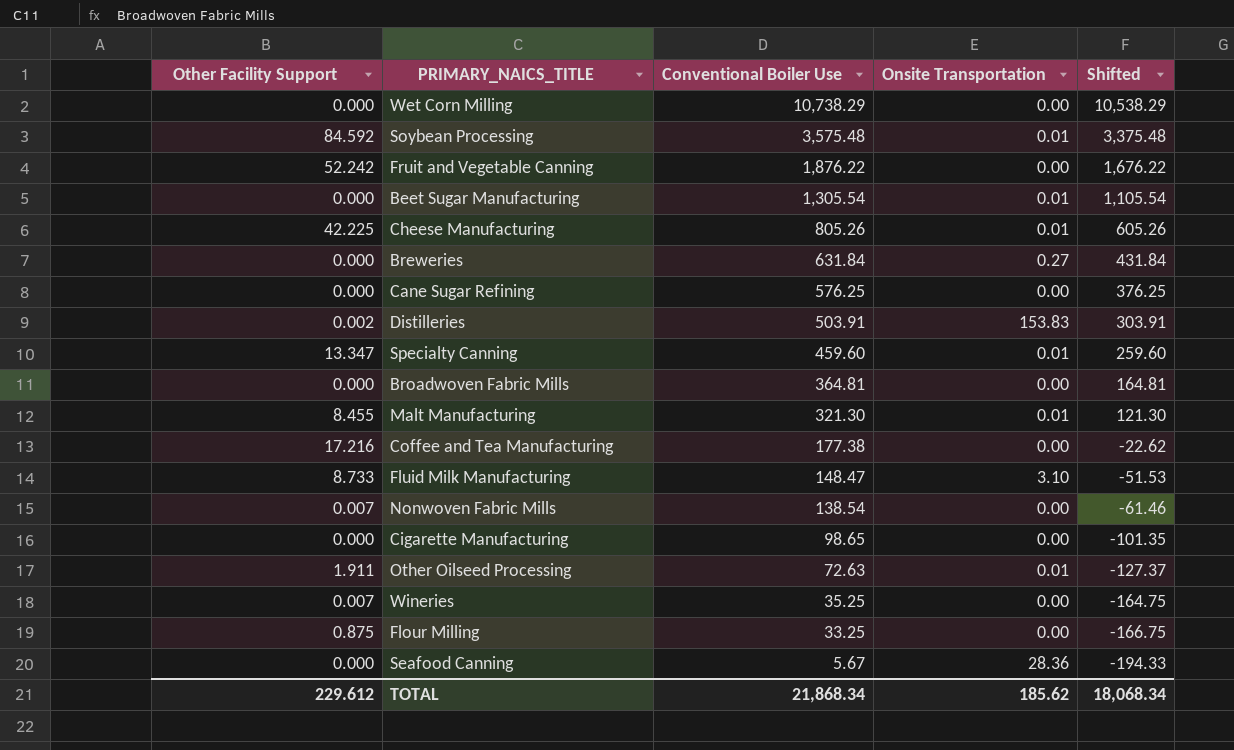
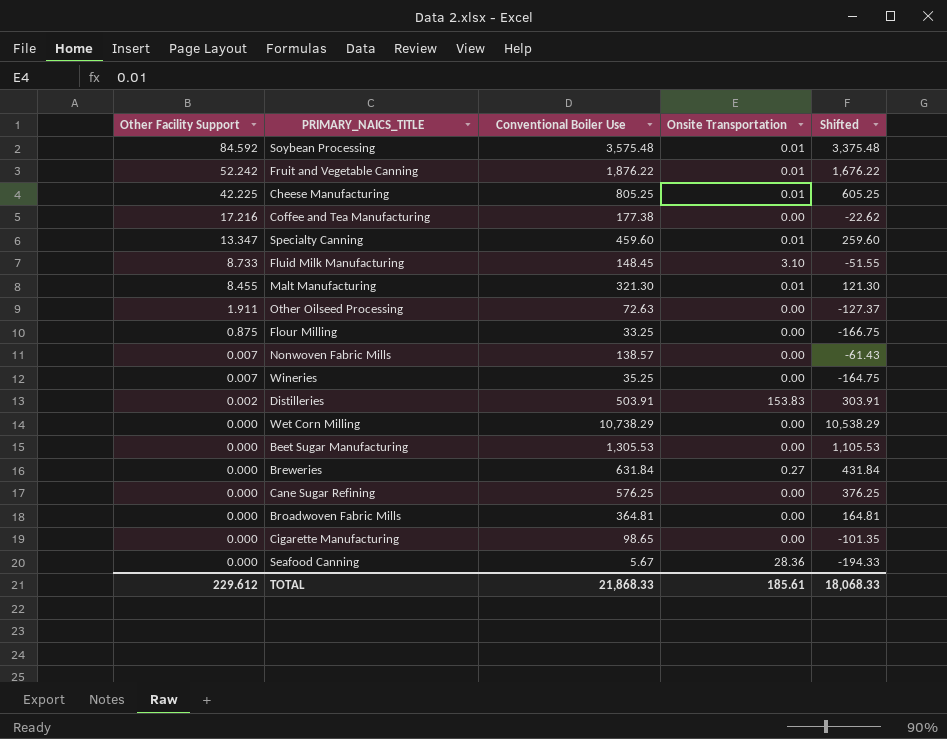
row order: Conventional Boiler Use descending -> Other Facility Support descending
Fruit and Vegetable Canning | Onsite Transportation: 0.00 -> 0.01
Cheese Manufacturing | Conventional Boiler Use: 805.26 -> 805.25
Cheese Manufacturing | Shifted: 605.26 -> 605.25
Fluid Milk Manufacturing | Conventional Boiler Use: 148.47 -> 148.45
Fluid Milk Manufacturing | Shifted: -51.53 -> -51.55
Other Oilseed Processing | Onsite Transportation: 0.01 -> 0.00
Nonwoven Fabric Mills | Conventional Boiler Use: 138.54 -> 138.57
Nonwoven Fabric Mills | Shifted: -61.46 -> -61.43
Beet Sugar Manufacturing | Conventional Boiler Use: 1,305.54 -> 1,305.53
Beet Sugar Manufacturing | Onsite Transportation: 0.01 -> 0.00
Beet Sugar Manufacturing | Shifted: 1,105.54 -> 1,105.53
TOTAL | Conventional Boiler Use: 21,868.34 -> 21,868.33
TOTAL | Onsite Transportation: 185.62 -> 185.61
TOTAL | Shifted: 18,068.34 -> 18,068.33

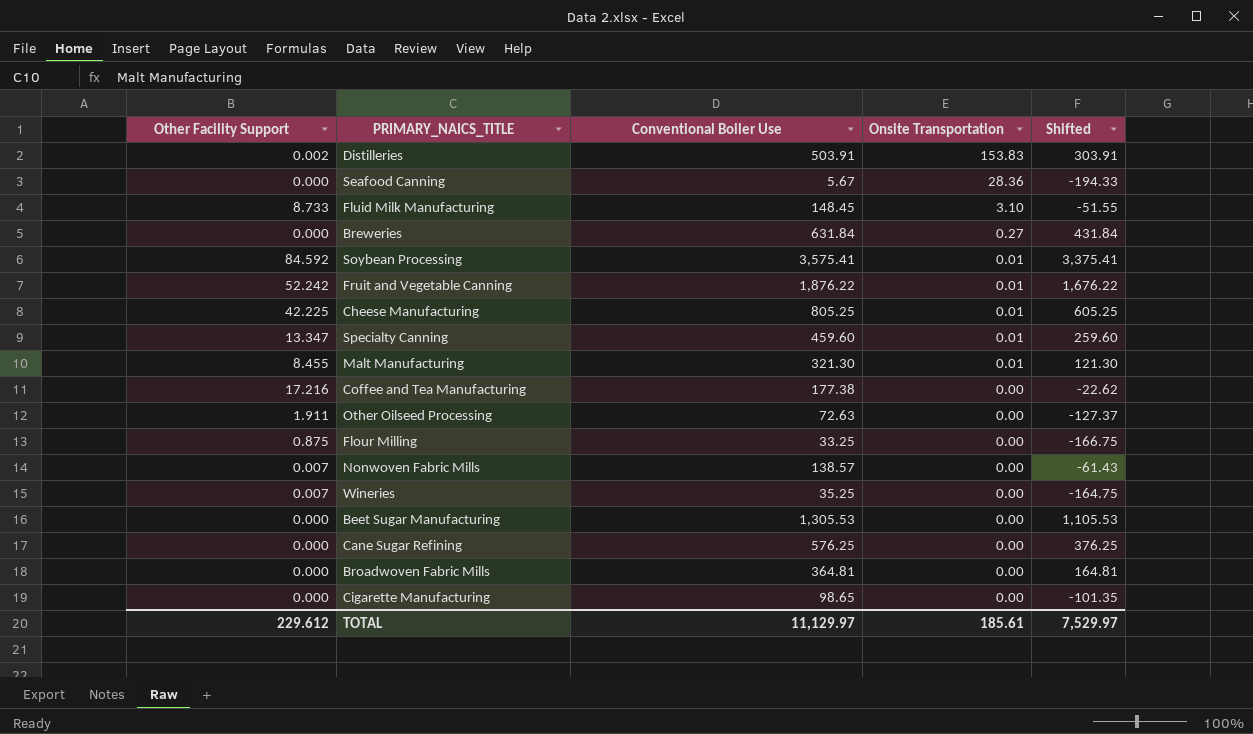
row order: Other Facility Support descending -> Onsite Transportation descending
row Wet Corn Milling: 0.000 | 10,738.29 | 0.00 | 10,538.29 -> none
Soybean Processing | Conventional Boiler Use: 3,575.48 -> 3,575.41
Soybean Processing | Shifted: 3,375.48 -> 3,375.41
TOTAL | Conventional Boiler Use: 21,868.33 -> 11,129.97
TOTAL | Shifted: 18,068.33 -> 7,529.97

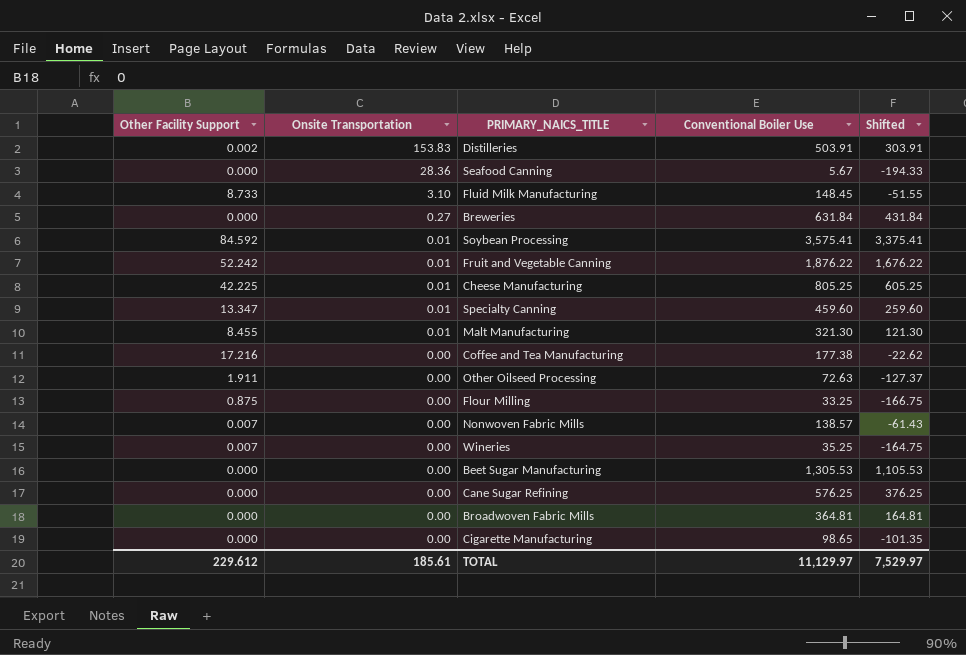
column Onsite Transportation | position: 4 -> 2

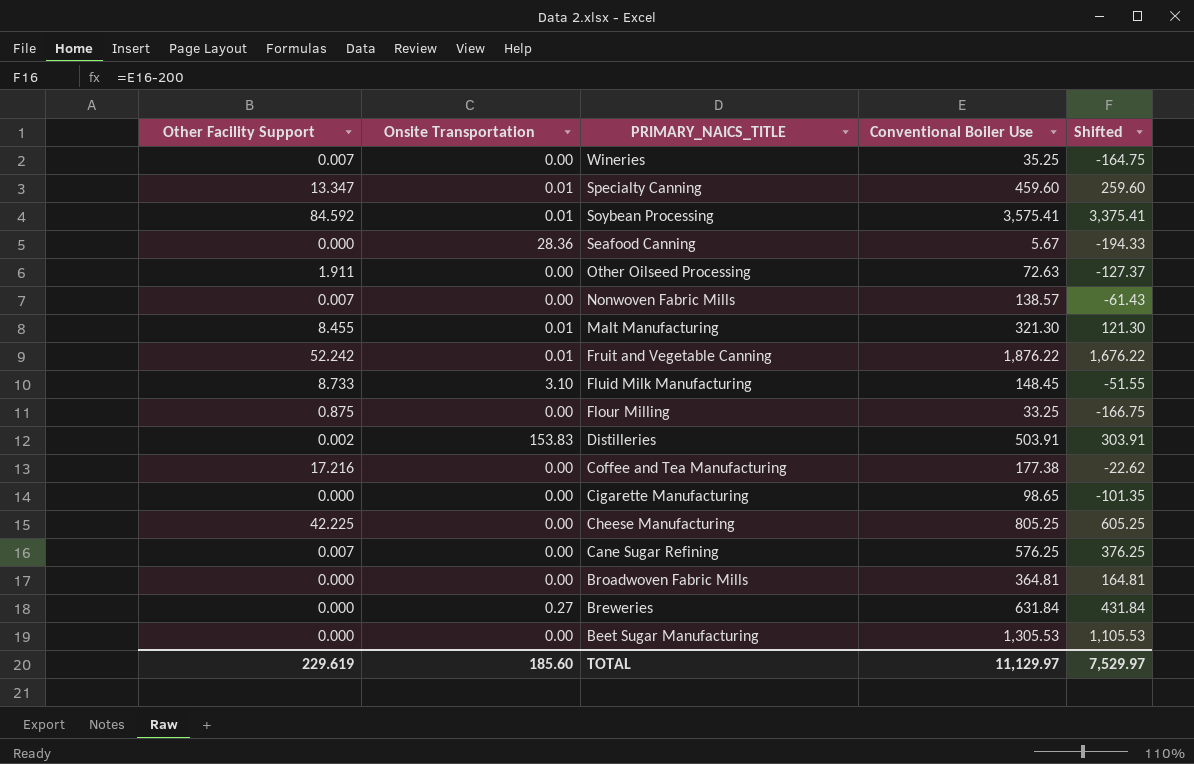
row order: Onsite Transportation descending -> PRIMARY_NAICS_TITLE descending
Cheese Manufacturing | Onsite Transportation: 0.01 -> 0.00
Cane Sugar Refining | Other Facility Support: 0.000 -> 0.007
TOTAL | Other Facility Support: 229.612 -> 229.619
TOTAL | Onsite Transportation: 185.61 -> 185.60

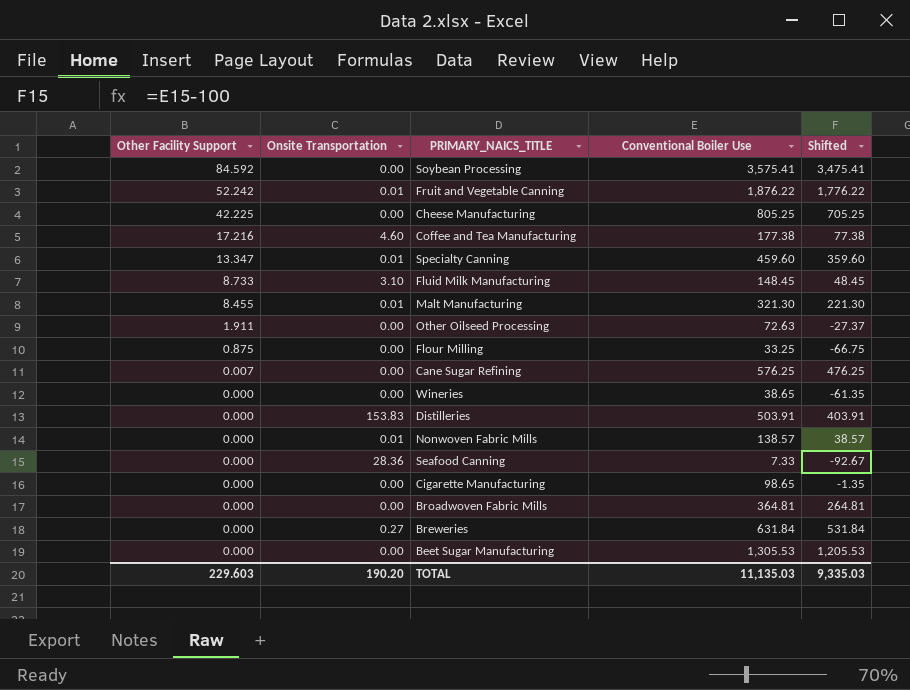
row order: PRIMARY_NAICS_TITLE descending -> Other Facility Support descending
column Shifted | formula: [Conventional Boiler Use] - 200 -> [Conventional Boiler Use] - 100
Soybean Processing | Onsite Transportation: 0.01 -> 0.00
Coffee and Tea Manufacturing | Onsite Transportation: 0.00 -> 4.60
Wineries | Other Facility Support: 0.007 -> 0.000
Wineries | Conventional Boiler Use: 35.25 -> 38.65
Distilleries | Other Facility Support: 0.002 -> 0.000
Nonwoven Fabric Mills | Other Facility Support: 0.007 -> 0.000
Nonwoven Fabric Mills | Onsite Transportation: 0.00 -> 0.01
Seafood Canning | Conventional Boiler Use: 5.67 -> 7.33
TOTAL | Other Facility Support: 229.619 -> 229.603
TOTAL | Onsite Transportation: 185.60 -> 190.20
TOTAL | Conventional Boiler Use: 11,129.97 -> 11,135.03
TOTAL | Shifted: 7,529.97 -> 9,335.03

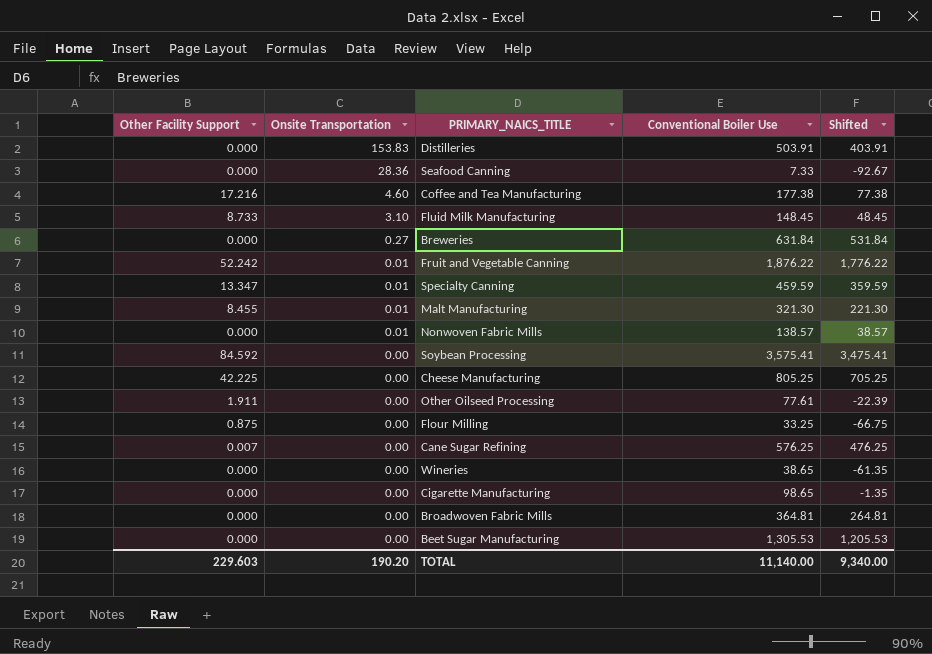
row order: Other Facility Support descending -> Onsite Transportation descending
Specialty Canning | Conventional Boiler Use: 459.60 -> 459.59
Specialty Canning | Shifted: 359.60 -> 359.59
Other Oilseed Processing | Conventional Boiler Use: 72.63 -> 77.61
Other Oilseed Processing | Shifted: -27.37 -> -22.39
TOTAL | Conventional Boiler Use: 11,135.03 -> 11,140.00
TOTAL | Shifted: 9,335.03 -> 9,340.00

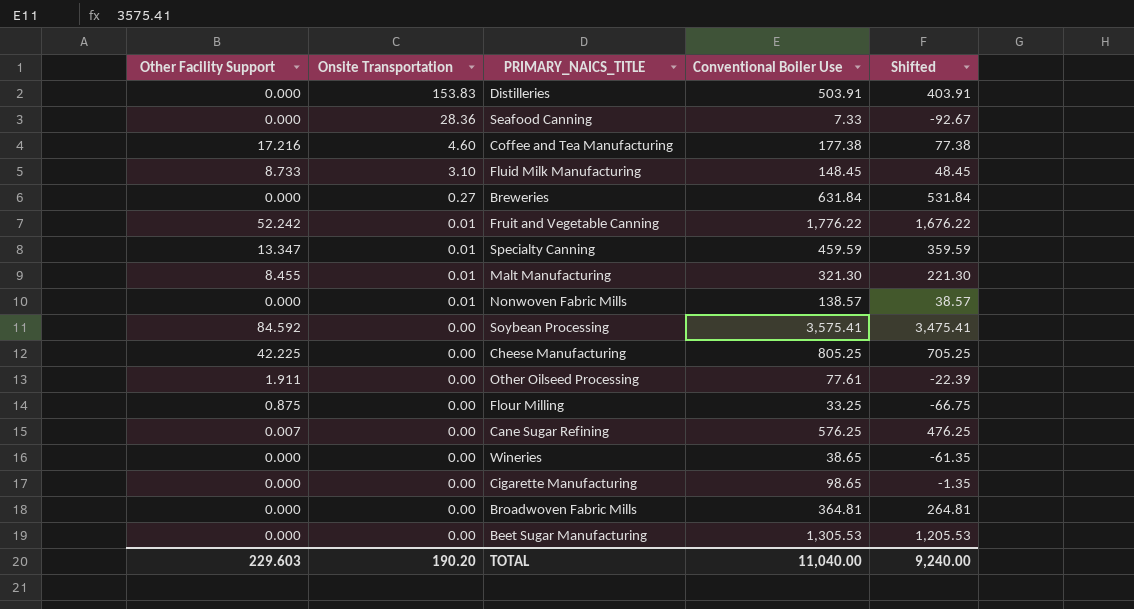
Fruit and Vegetable Canning | Conventional Boiler Use: 1,876.22 -> 1,776.22
Fruit and Vegetable Canning | Shifted: 1,776.22 -> 1,676.22
TOTAL | Conventional Boiler Use: 11,140.00 -> 11,040.00
TOTAL | Shifted: 9,340.00 -> 9,240.00

